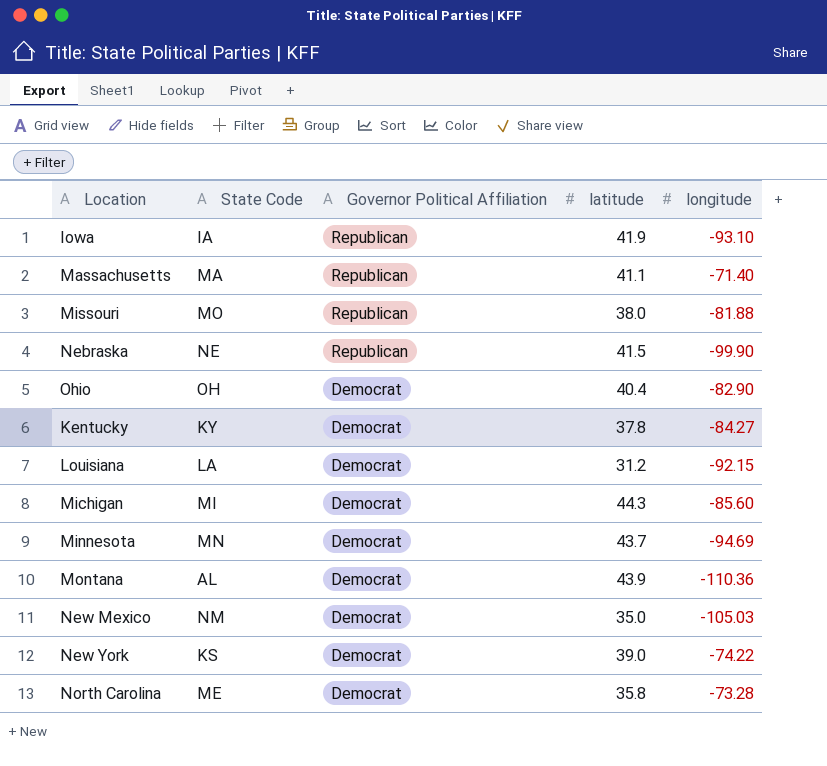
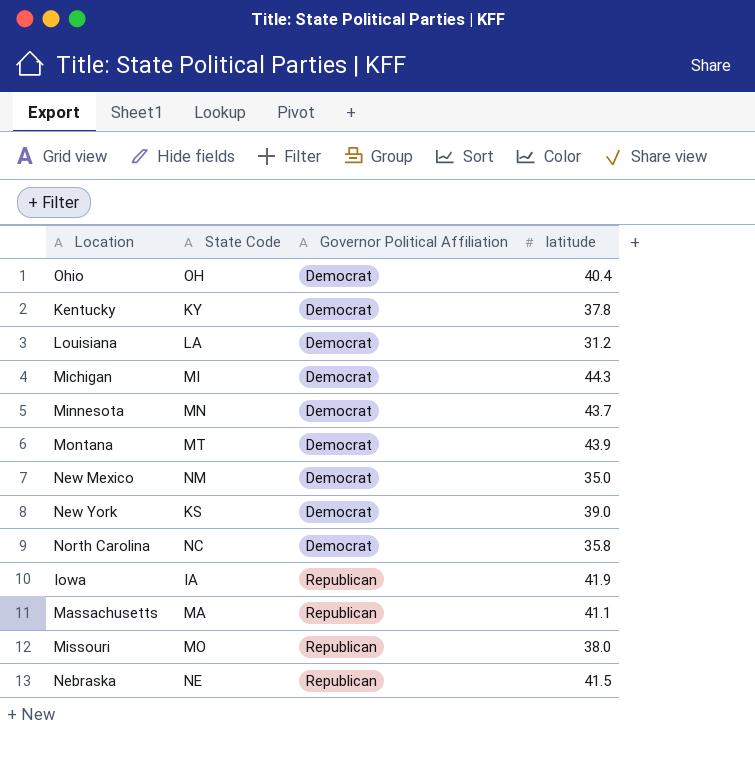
row order: Governor Political Affiliation descending -> Governor Political Affiliation ascending
column longitude | position: 5 -> none
Montana | State Code: AL -> MT
North Carolina | State Code: ME -> NC

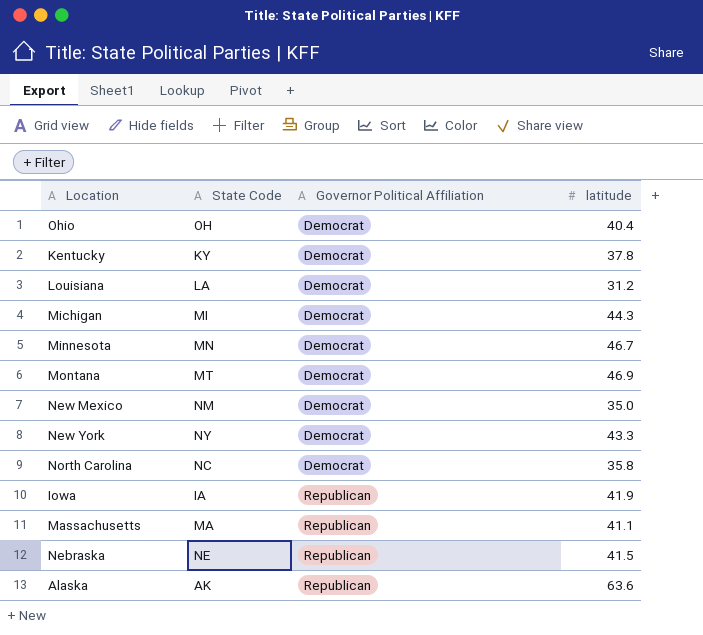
row Missouri: MO | Republican | 38.0 -> none
Minnesota | latitude: 43.7 -> 46.7
Montana | latitude: 43.9 -> 46.9
New York | State Code: KS -> NY
New York | latitude: 39.0 -> 43.3
row Alaska: none -> AK | Republican | 63.6

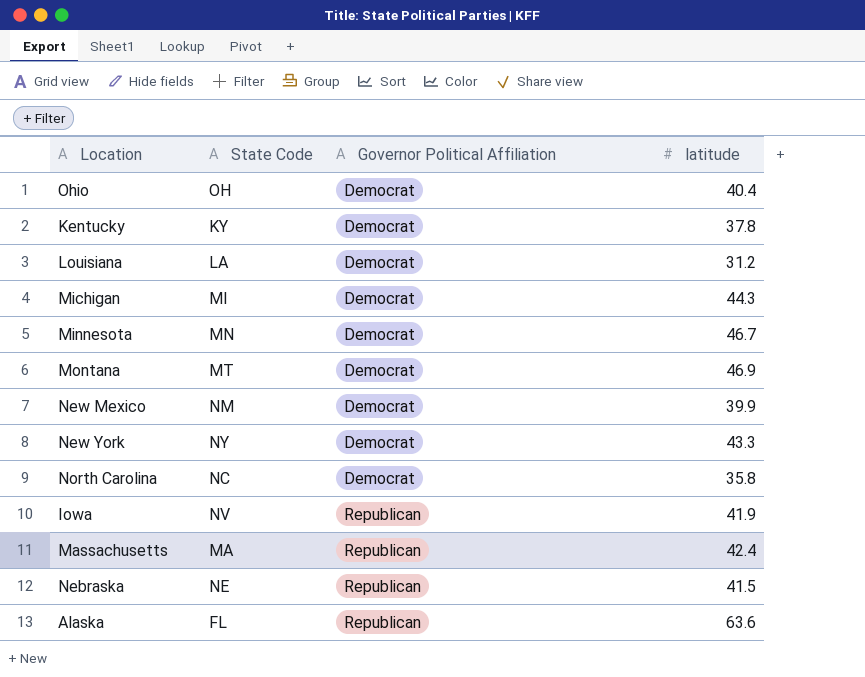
New Mexico | latitude: 35.0 -> 39.9
Iowa | State Code: IA -> NV
Massachusetts | latitude: 41.1 -> 42.4
Alaska | State Code: AK -> FL

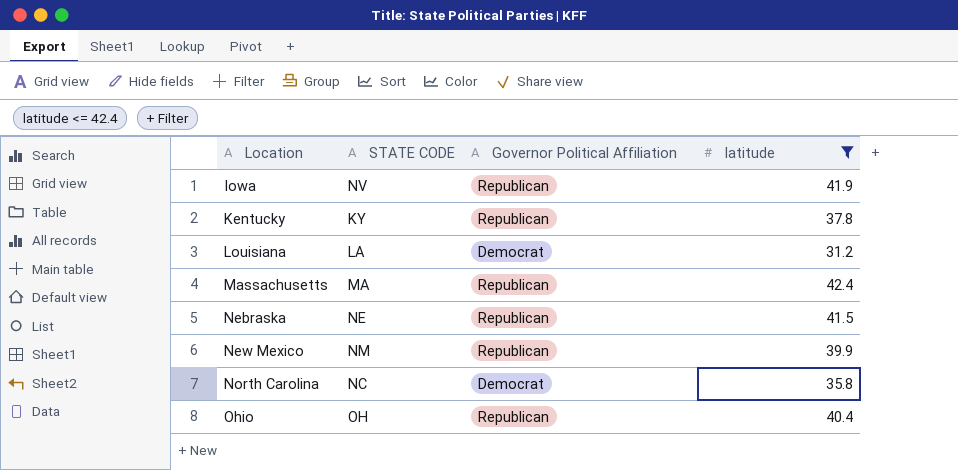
filter: none -> latitude <= 42.4
row order: Governor Political Affiliation ascending -> Location ascending
column name: State Code -> STATE CODE
Kentucky | Governor Political Affiliation: Democrat -> Republican
New Mexico | Governor Political Affiliation: Democrat -> Republican
Ohio | Governor Political Affiliation: Democrat -> Republican

